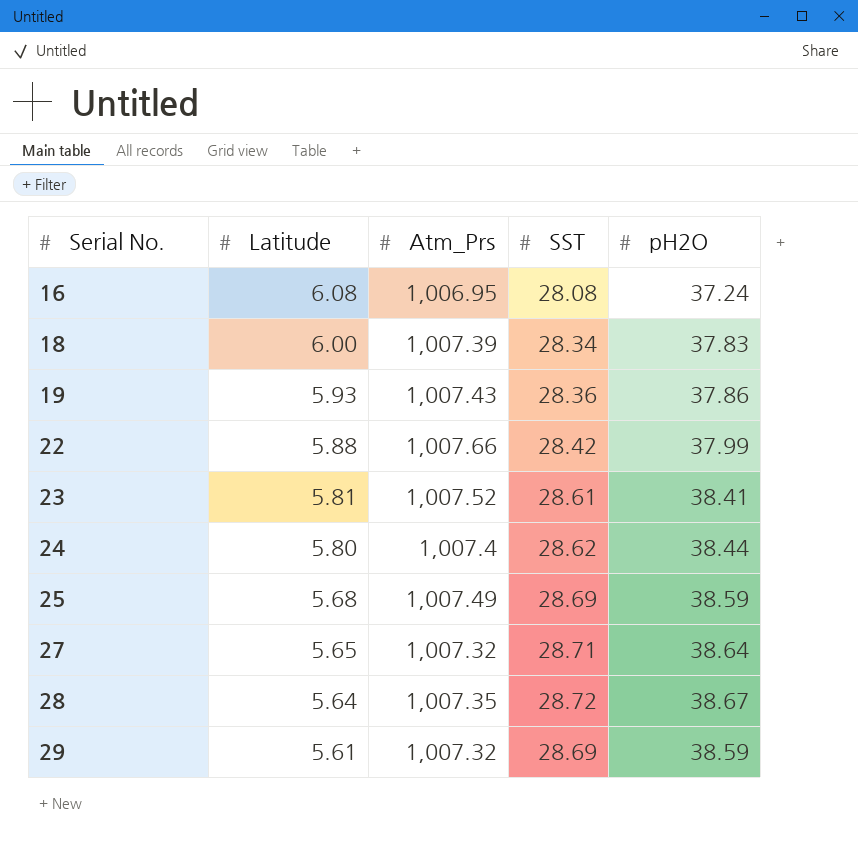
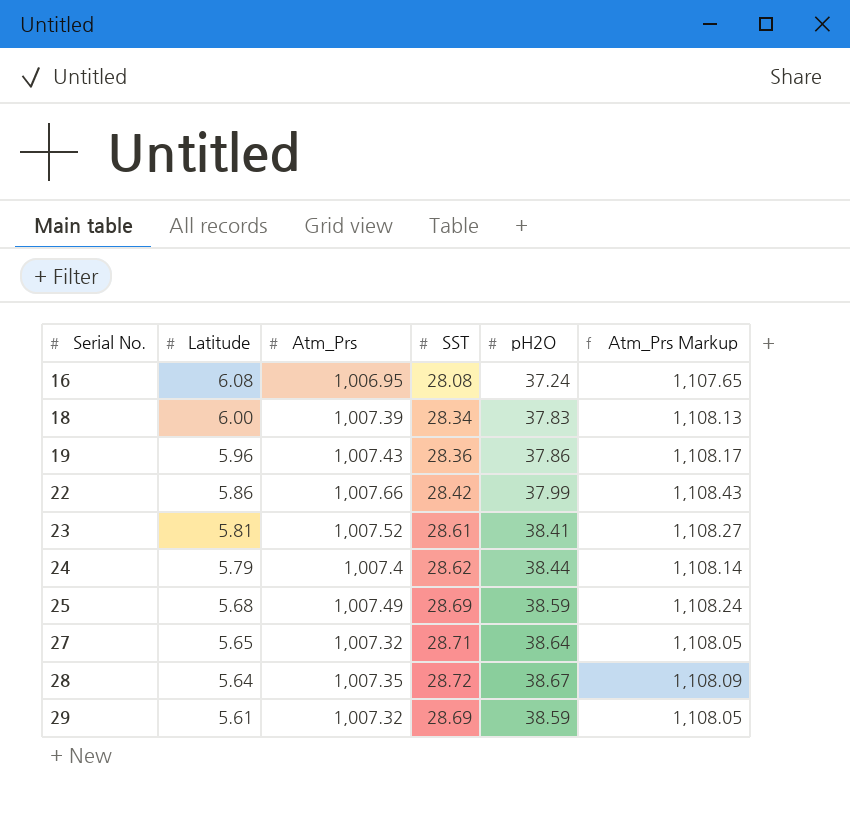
column Atm_Prs Markup | formula: none -> [Atm_Prs] * 1.1
19 | Latitude: 5.93 -> 5.96
22 | Latitude: 5.88 -> 5.86
24 | Latitude: 5.80 -> 5.79

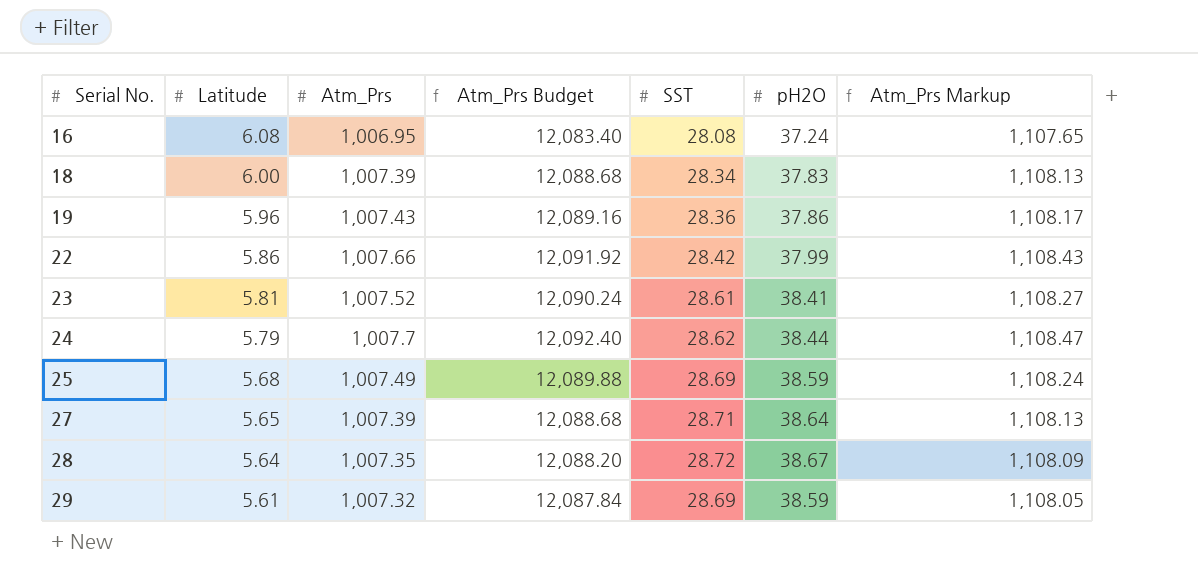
column Atm_Prs Budget | formula: none -> [Atm_Prs] * 12
24 | Atm_Prs: 1,007.4 -> 1,007.7
24 | Atm_Prs Markup: 1,108.14 -> 1,108.47
27 | Atm_Prs: 1,007.32 -> 1,007.39
27 | Atm_Prs Markup: 1,108.05 -> 1,108.13

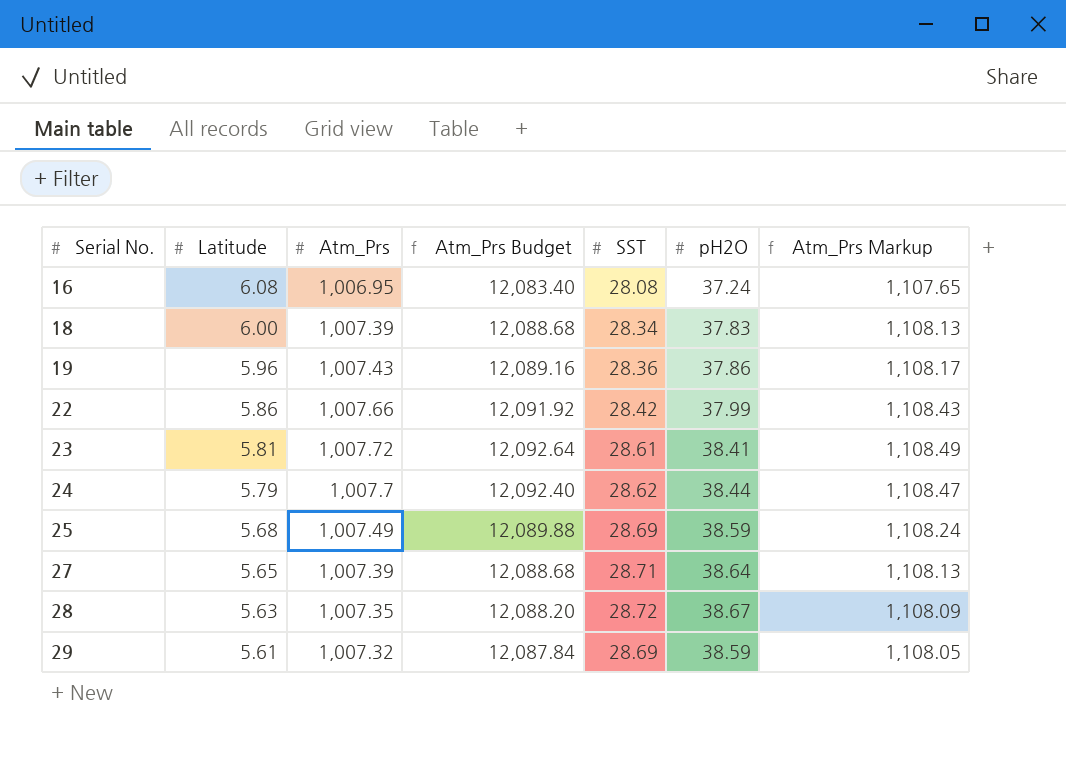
23 | Atm_Prs: 1,007.52 -> 1,007.72
23 | Atm_Prs Budget: 12,090.24 -> 12,092.64
23 | Atm_Prs Markup: 1,108.27 -> 1,108.49
28 | Latitude: 5.64 -> 5.63

